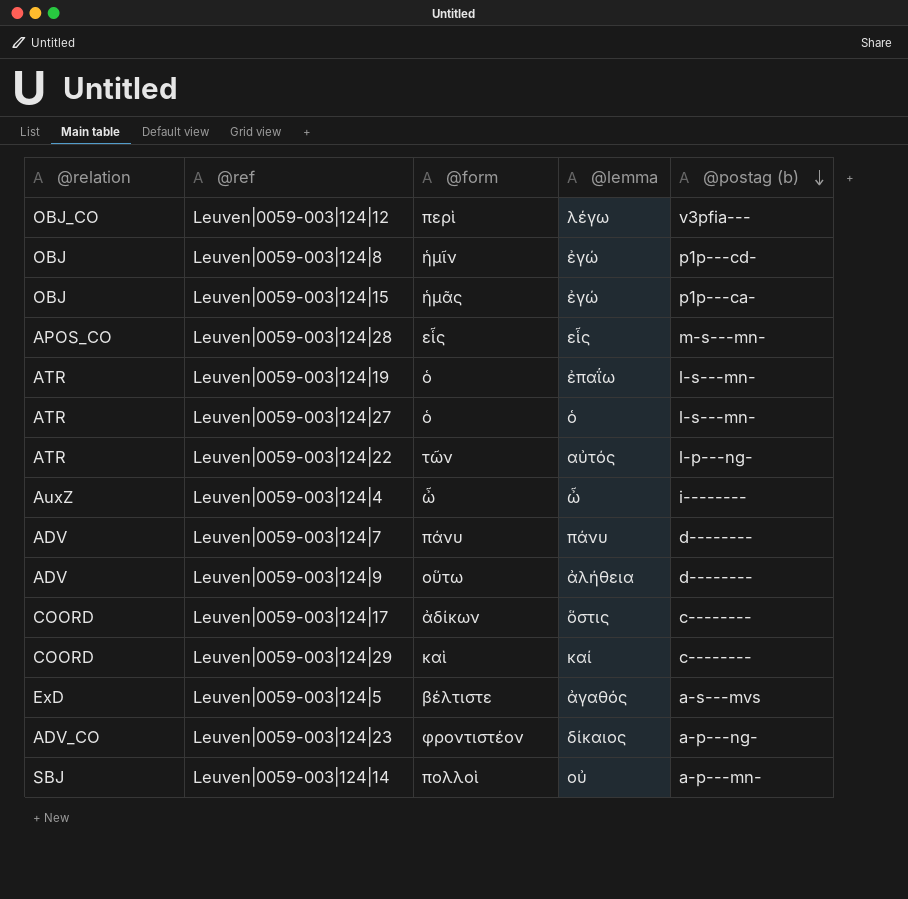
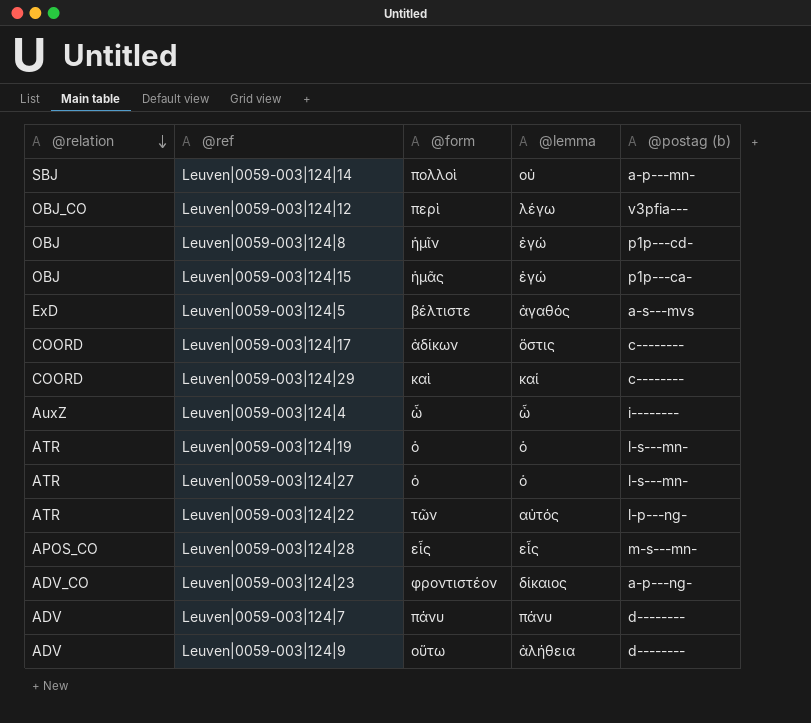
row order: @postag (b) descending -> @relation descending
Leuven|0059-003|124|19 | @lemma: ἐπαΐω -> ὁ

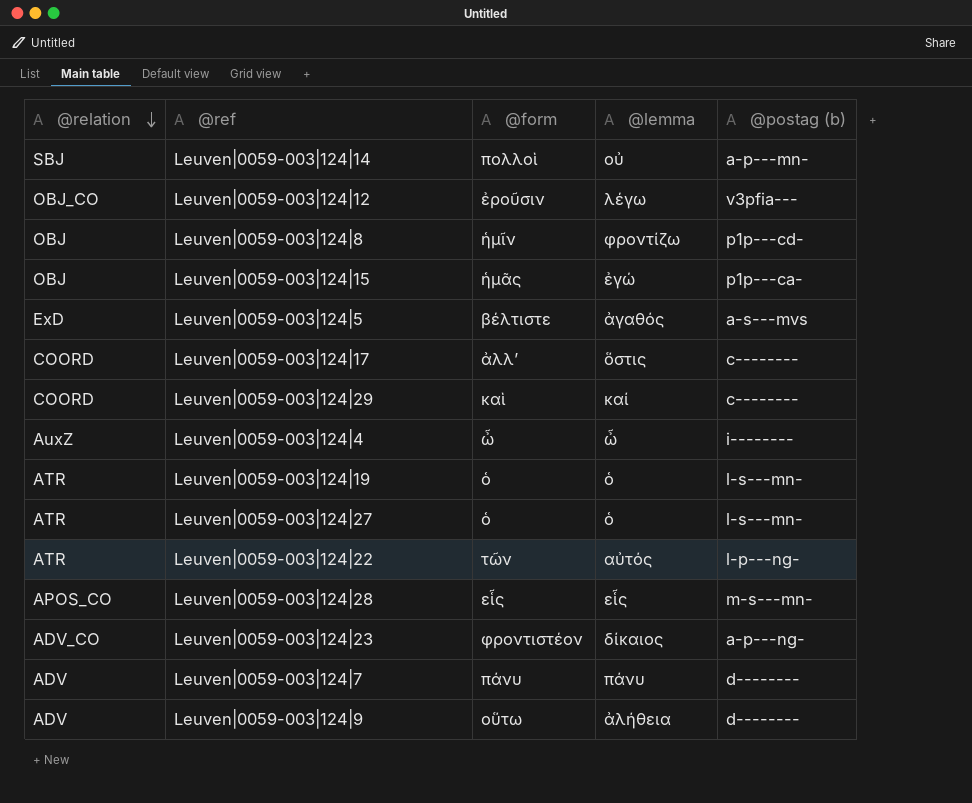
Leuven|0059-003|124|12 | @form: περὶ -> ἐροῦσιν
Leuven|0059-003|124|8 | @lemma: ἐγώ -> φροντίζω
Leuven|0059-003|124|17 | @form: ἀδίκων -> ἀλλ’

